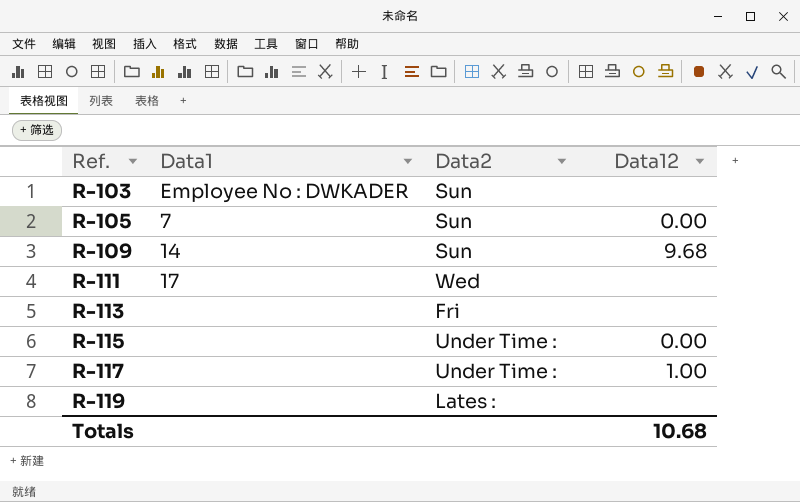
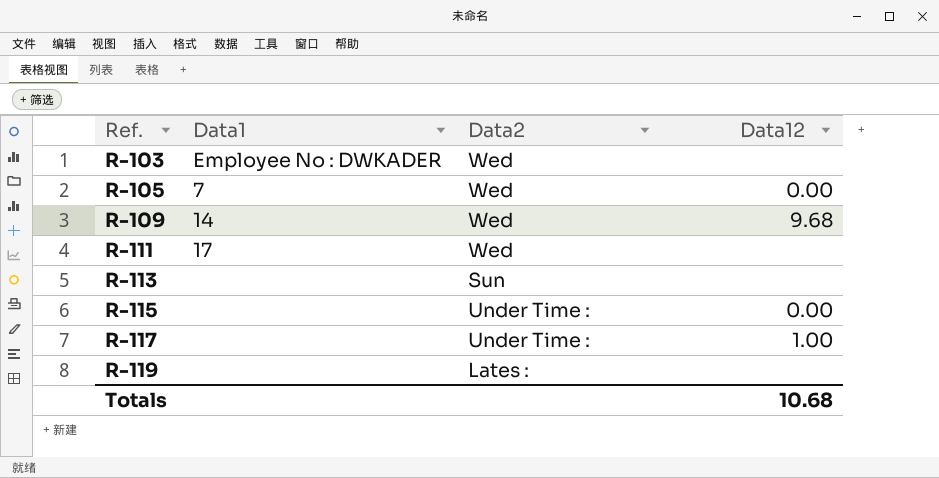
R-103 | Data2: Sun -> Wed
R-105 | Data2: Sun -> Wed
R-109 | Data2: Sun -> Wed
R-113 | Data2: Fri -> Sun

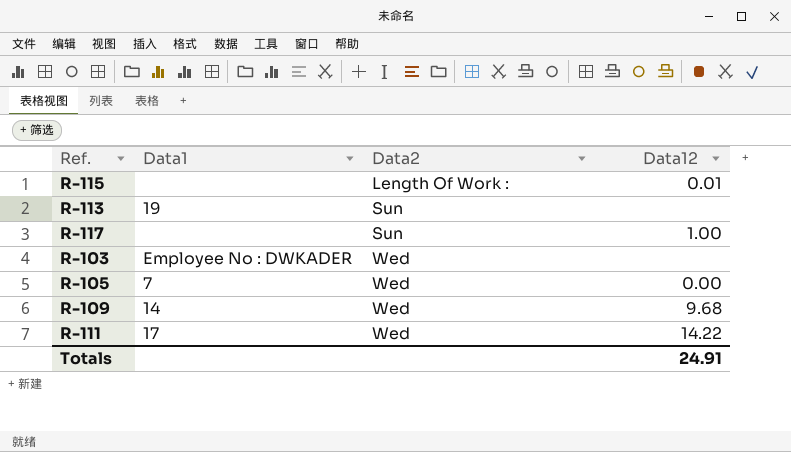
row order: Ref. ascending -> Data2 ascending
row R-119: none | Lates : | none -> none
R-115 | Data2: Under Time : -> Length Of Work :
R-115 | Data12: 0.00 -> 0.01
R-113 | Data1: none -> 19
R-117 | Data2: Under Time : -> Sun
R-111 | Data12: none -> 14.22
Totals | Data12: 10.68 -> 24.91

